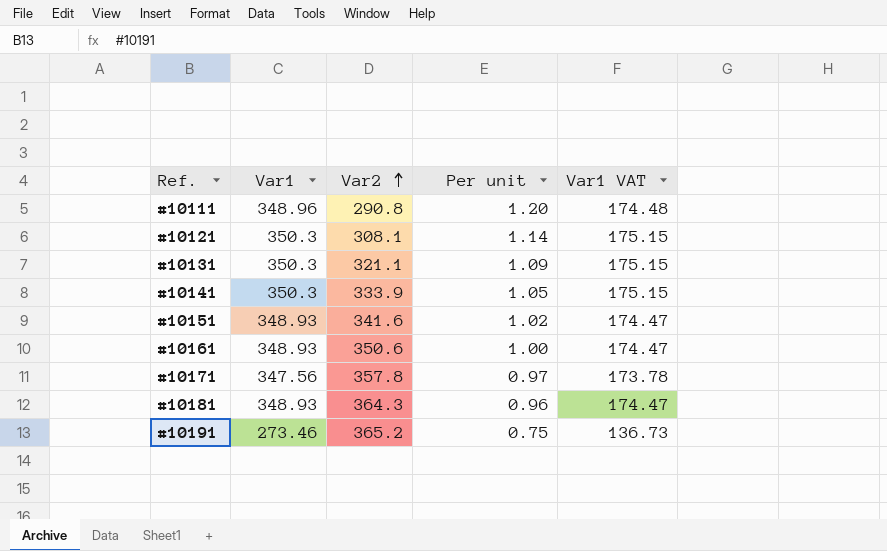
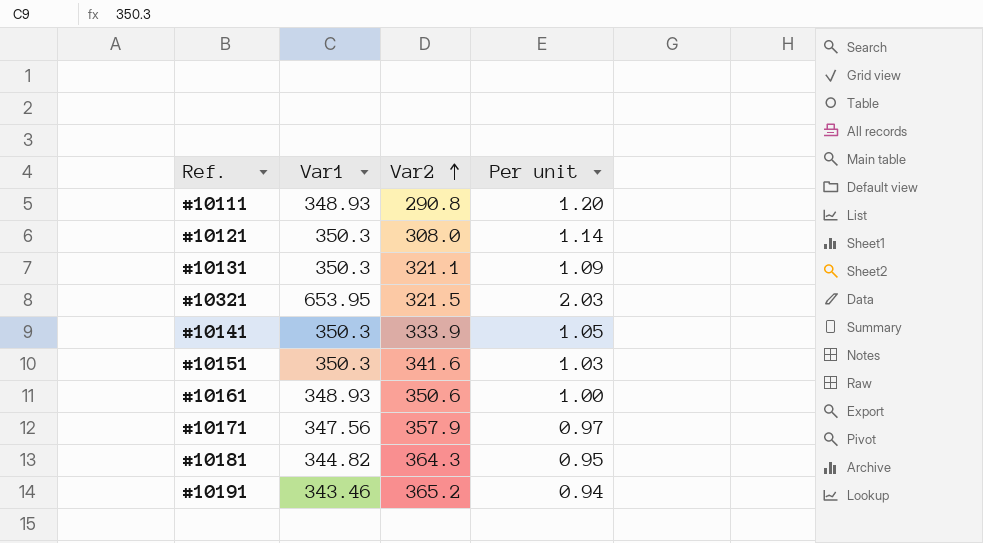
column Var1 VAT | formula: [Var1] * 0.5 -> none
#10111 | Var1: 348.96 -> 348.93
#10121 | Var2: 308.1 -> 308.0
row #10321: none -> 653.95 | 321.5 | 2.03
#10151 | Var1: 348.93 -> 350.3
#10151 | Per unit: 1.02 -> 1.03
#10171 | Var2: 357.8 -> 357.9
#10181 | Var1: 348.93 -> 344.82
#10181 | Per unit: 0.96 -> 0.95
#10191 | Var1: 273.46 -> 343.46
#10191 | Per unit: 0.75 -> 0.94

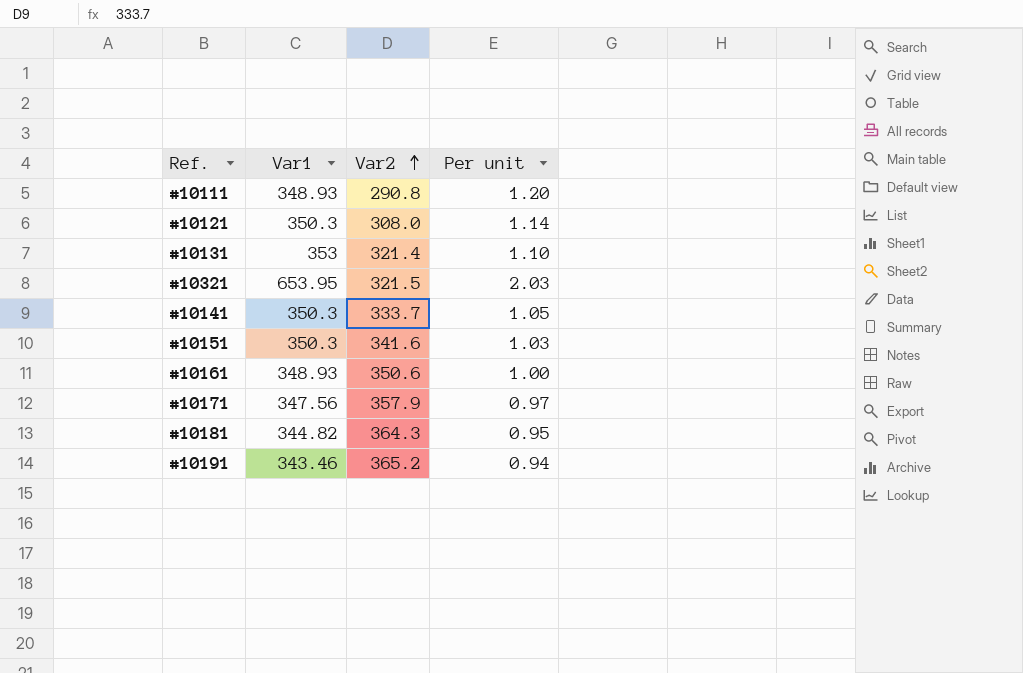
#10131 | Var1: 350.3 -> 353
#10131 | Var2: 321.1 -> 321.4
#10131 | Per unit: 1.09 -> 1.10
#10141 | Var2: 333.9 -> 333.7

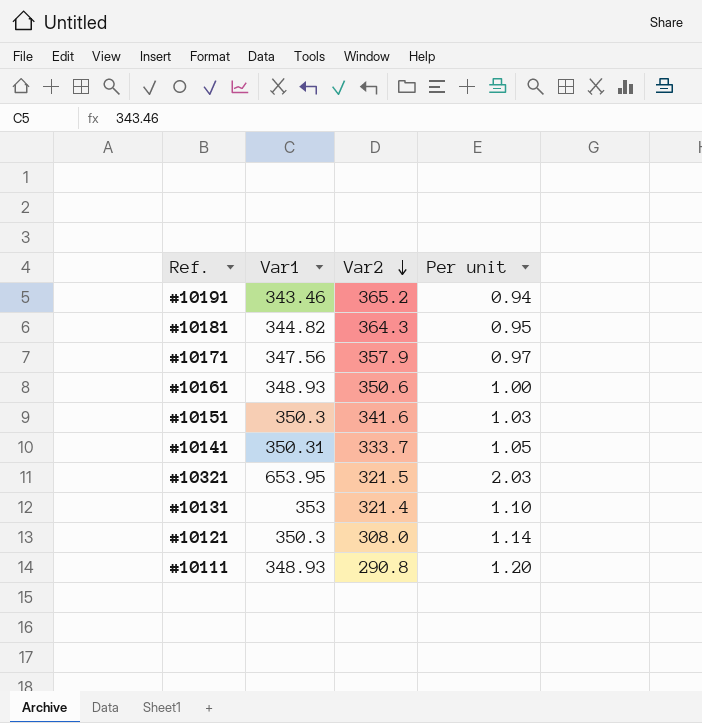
row order: Var2 ascending -> Var2 descending
#10141 | Var1: 350.3 -> 350.31

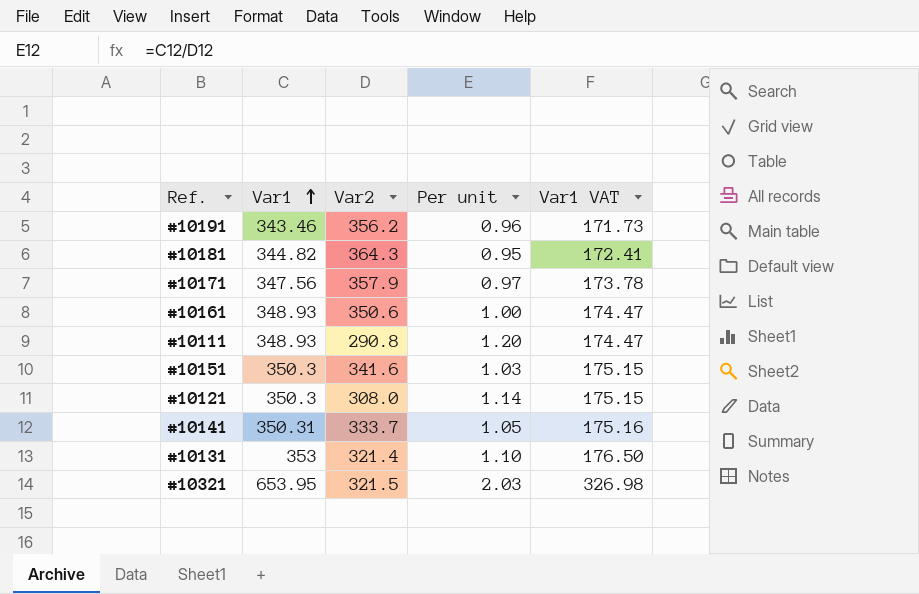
row order: Var2 descending -> Var1 ascending
column Var1 VAT | formula: none -> [Var1] * 0.5
#10191 | Var2: 365.2 -> 356.2
#10191 | Per unit: 0.94 -> 0.96

